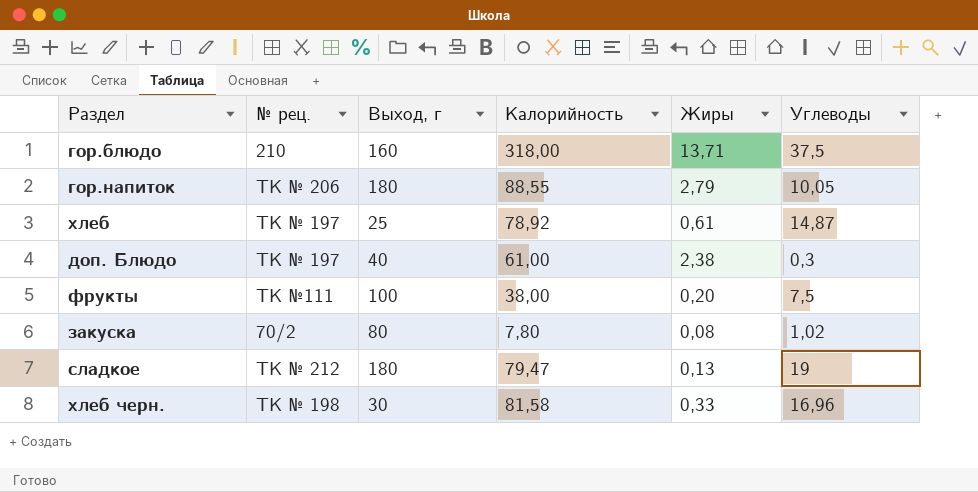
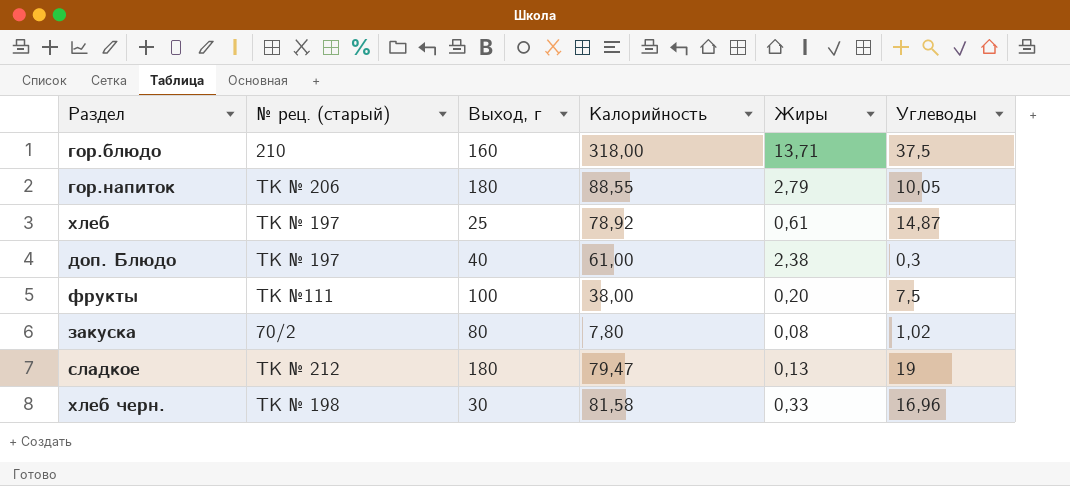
column name: № рец. -> № рец. (старый)

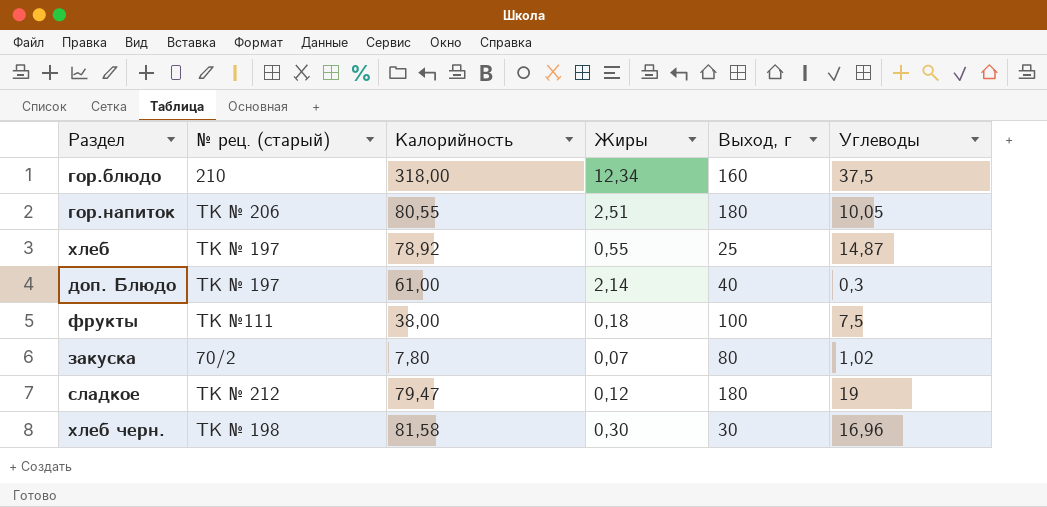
column Выход, г | position: 3 -> 5
гор.блюдо | Жиры: 13,71 -> 12,34
гор.напиток | Калорийность: 88,55 -> 80,55
гор.напиток | Жиры: 2,79 -> 2,51
хлеб | Жиры: 0,61 -> 0,55
доп. Блюдо | Жиры: 2,38 -> 2,14
фрукты | Жиры: 0,20 -> 0,18
закуска | Жиры: 0,08 -> 0,07
сладкое | Жиры: 0,13 -> 0,12
хлеб черн. | Жиры: 0,33 -> 0,30

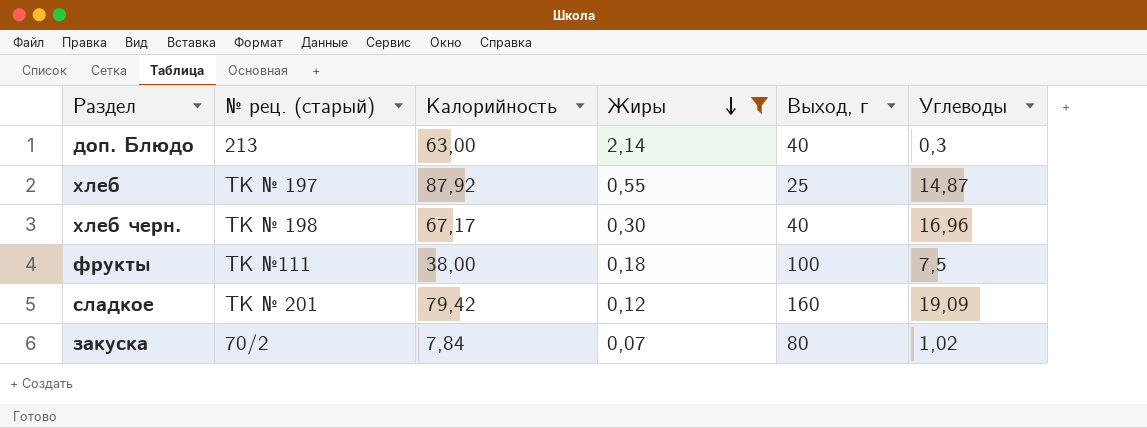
filter: none -> Жиры <= 2,14
row order: none -> Жиры descending
доп. Блюдо | № рец. (старый): ТК № 197 -> 213
доп. Блюдо | Калорийность: 61,00 -> 63,00
хлеб | Калорийность: 78,92 -> 87,92
хлеб черн. | Калорийность: 81,58 -> 67,17
хлеб черн. | Выход, г: 30 -> 40
сладкое | № рец. (старый): ТК № 212 -> ТК № 201
сладкое | Калорийность: 79,47 -> 79,42
сладкое | Выход, г: 180 -> 160
сладкое | Углеводы: 19 -> 19,09
закуска | Калорийность: 7,80 -> 7,84

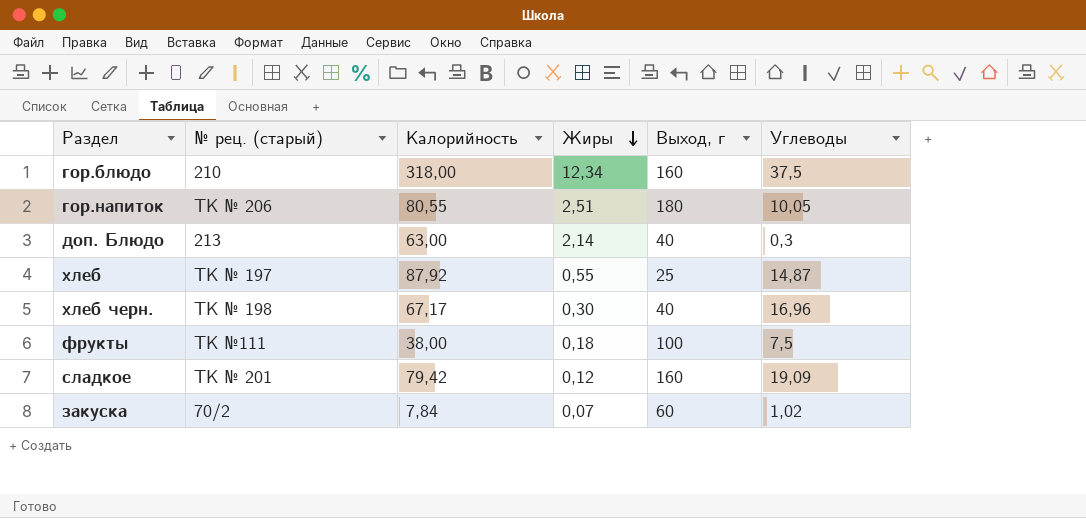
filter: Жиры <= 2,14 -> none
закуска | Выход, г: 80 -> 60

